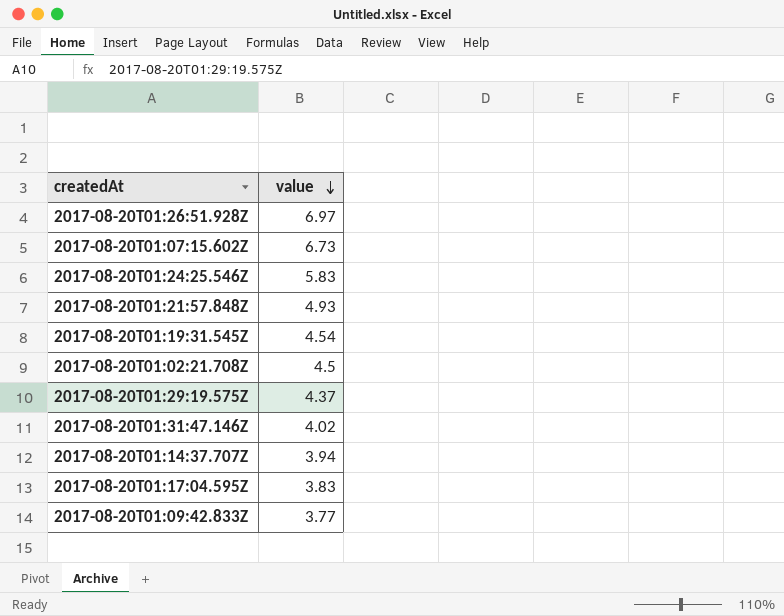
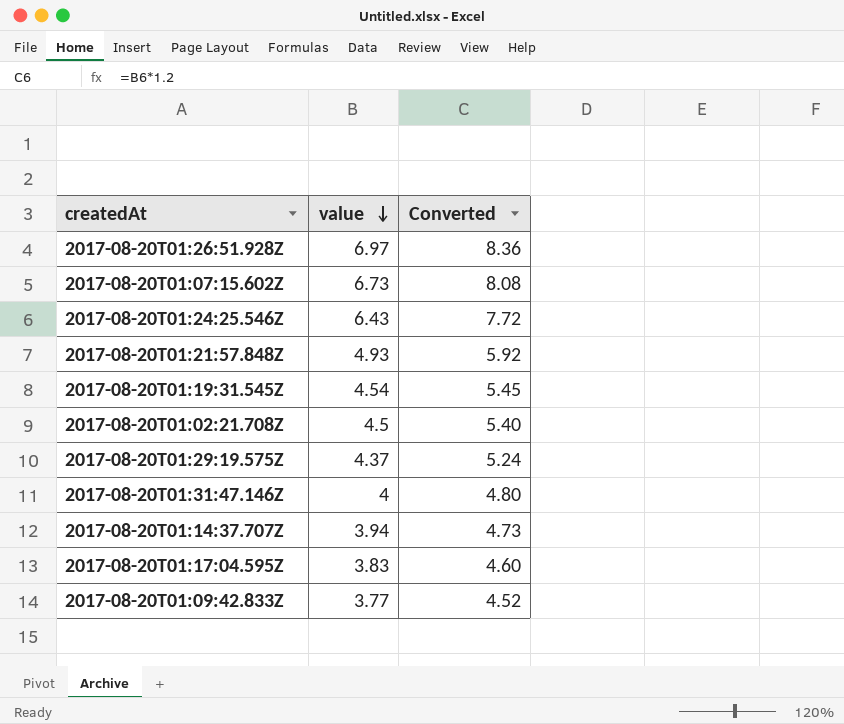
column Converted | formula: none -> [value] * 1.2
2017-08-20T01:24:25.546Z | value: 5.83 -> 6.43
2017-08-20T01:31:47.146Z | value: 4.02 -> 4

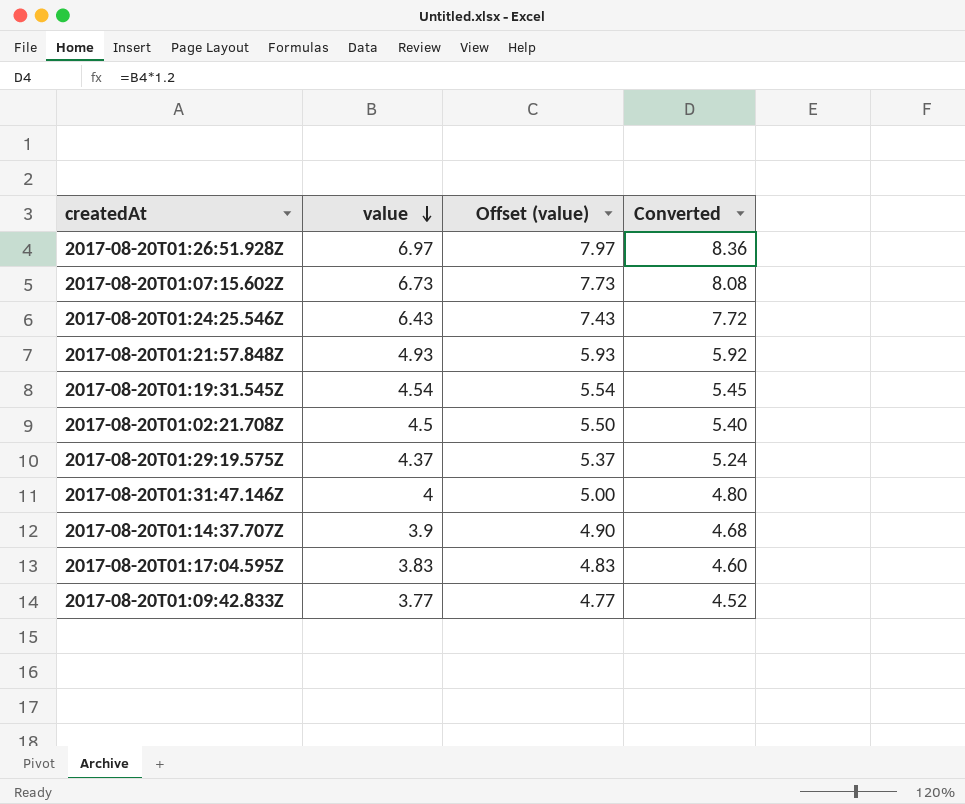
column Offset (value) | formula: none -> [value] + 1
2017-08-20T01:14:37.707Z | value: 3.94 -> 3.9
2017-08-20T01:14:37.707Z | Converted: 4.73 -> 4.68

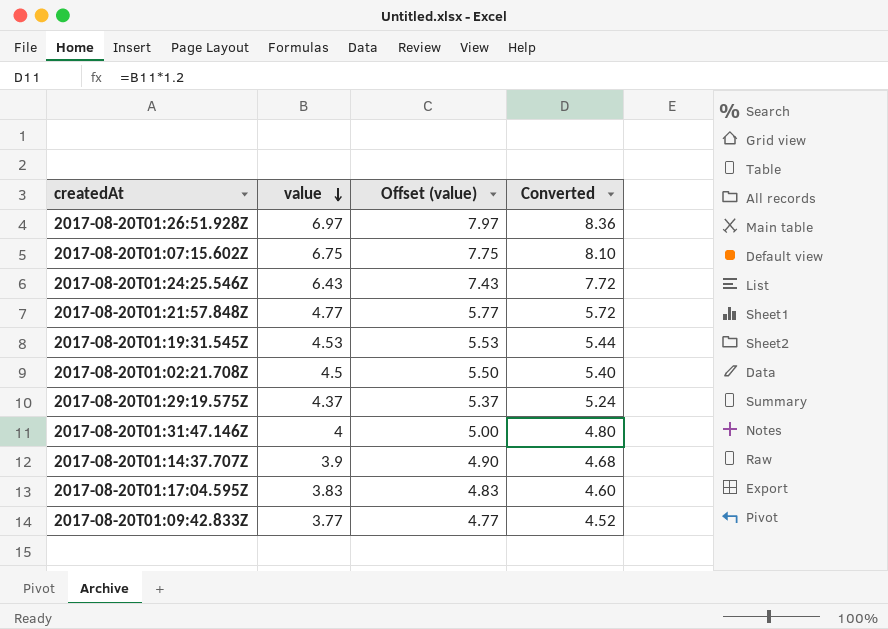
2017-08-20T01:07:15.602Z | value: 6.73 -> 6.75
2017-08-20T01:07:15.602Z | Offset (value): 7.73 -> 7.75
2017-08-20T01:07:15.602Z | Converted: 8.08 -> 8.10
2017-08-20T01:21:57.848Z | value: 4.93 -> 4.77
2017-08-20T01:21:57.848Z | Offset (value): 5.93 -> 5.77
2017-08-20T01:21:57.848Z | Converted: 5.92 -> 5.72
2017-08-20T01:19:31.545Z | value: 4.54 -> 4.53
2017-08-20T01:19:31.545Z | Offset (value): 5.54 -> 5.53
2017-08-20T01:19:31.545Z | Converted: 5.45 -> 5.44

